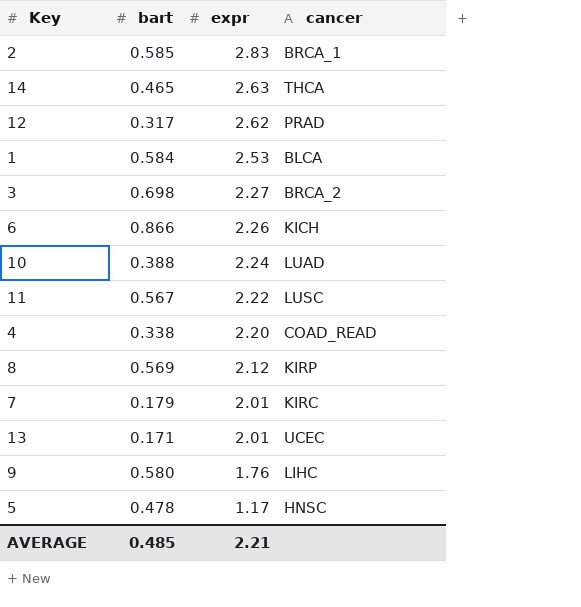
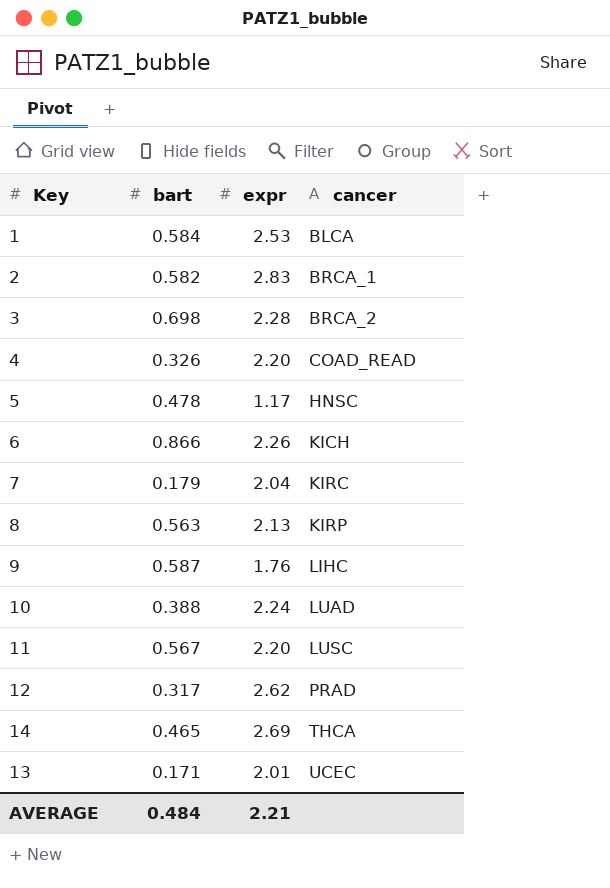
row order: expr descending -> cancer ascending
2 | bart: 0.585 -> 0.582
3 | expr: 2.27 -> 2.28
4 | bart: 0.338 -> 0.326
7 | expr: 2.01 -> 2.04
8 | bart: 0.569 -> 0.563
8 | expr: 2.12 -> 2.13
9 | bart: 0.580 -> 0.587
11 | expr: 2.22 -> 2.20
14 | expr: 2.63 -> 2.69
AVERAGE | bart: 0.485 -> 0.484

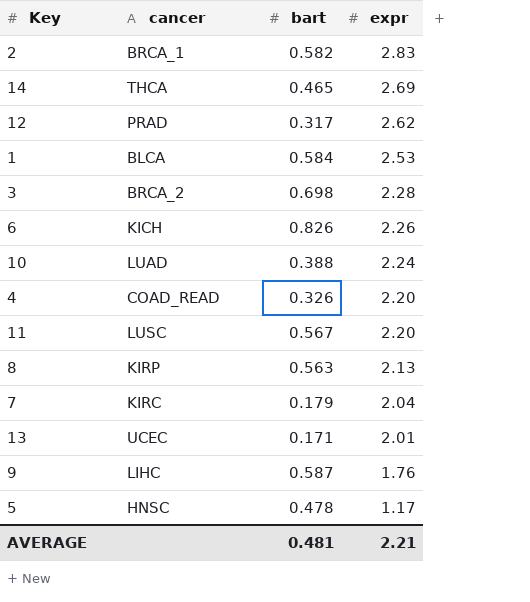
row order: cancer ascending -> expr descending
column cancer | position: 4 -> 2
6 | bart: 0.866 -> 0.826
AVERAGE | bart: 0.484 -> 0.481

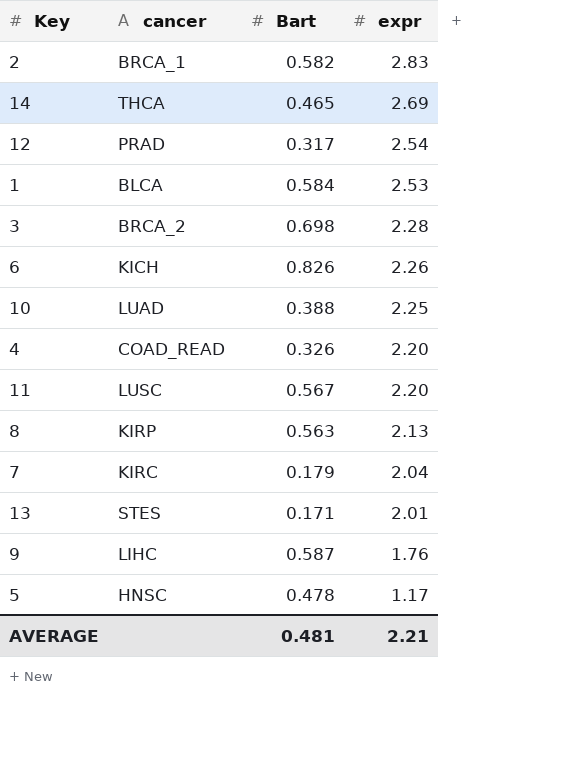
column name: bart -> Bart
12 | expr: 2.62 -> 2.54
10 | expr: 2.24 -> 2.25
13 | cancer: UCEC -> STES

